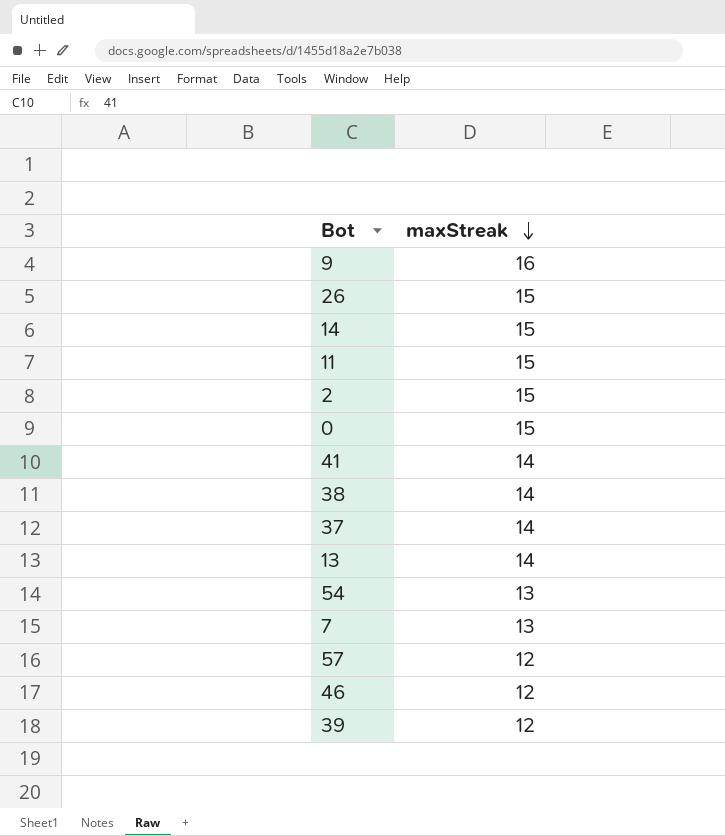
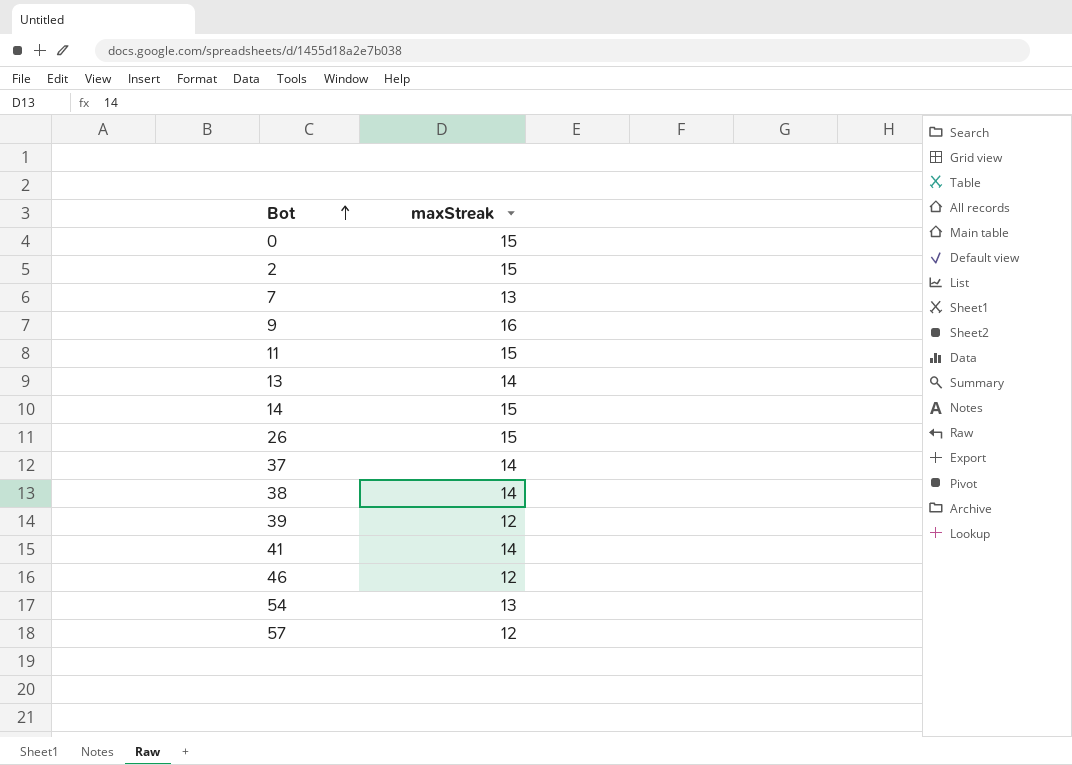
row order: maxStreak descending -> Bot ascending

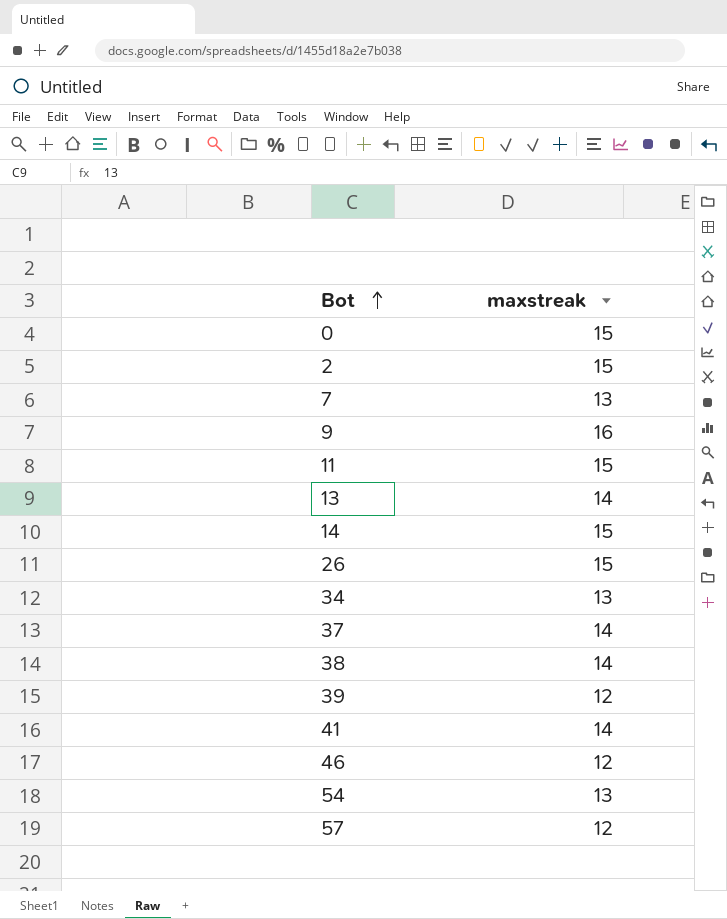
column name: maxStreak -> maxstreak
row 34: none -> 13

